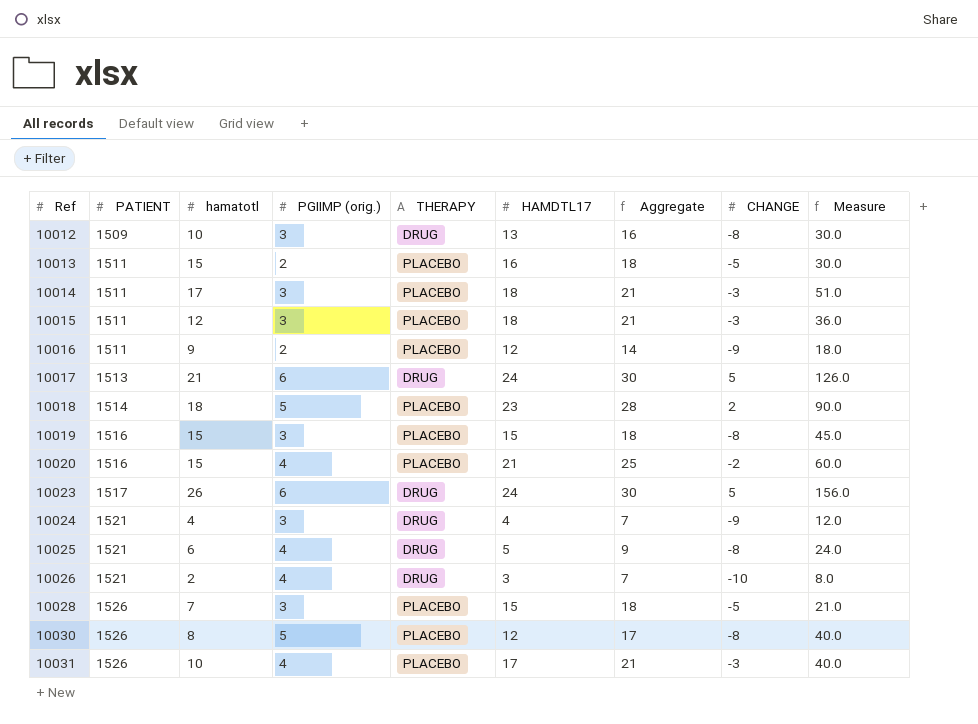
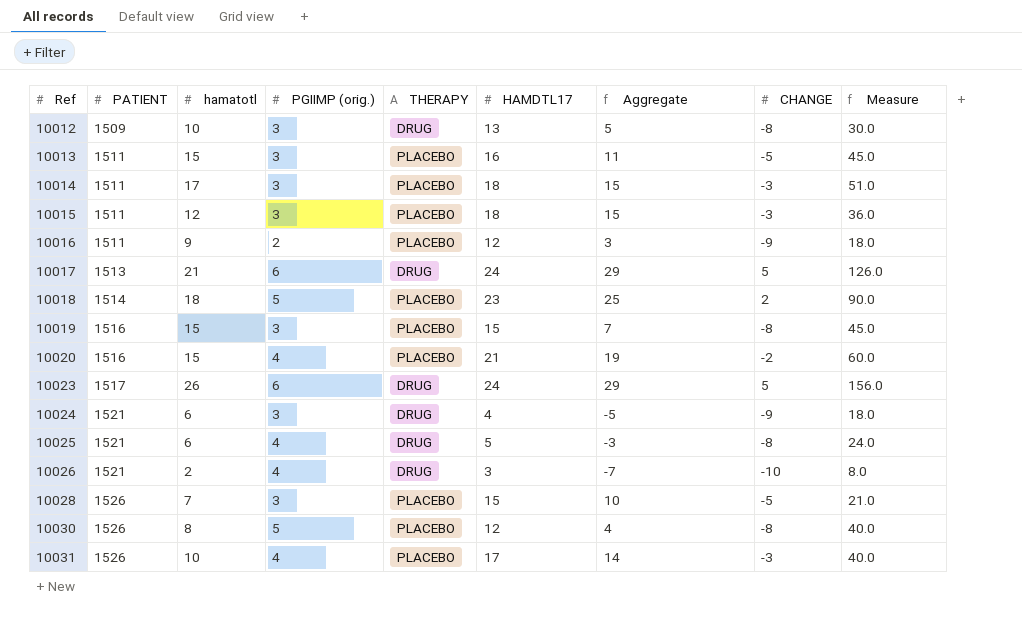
column Aggregate | formula: [PGIIMP (orig.)] + [HAMDTL17] -> [HAMDTL17] + [CHANGE]
10013 | PGIIMP (orig.): 2 -> 3
10013 | Measure: 30.0 -> 45.0
10024 | hamatotl: 4 -> 6
10024 | Measure: 12.0 -> 18.0

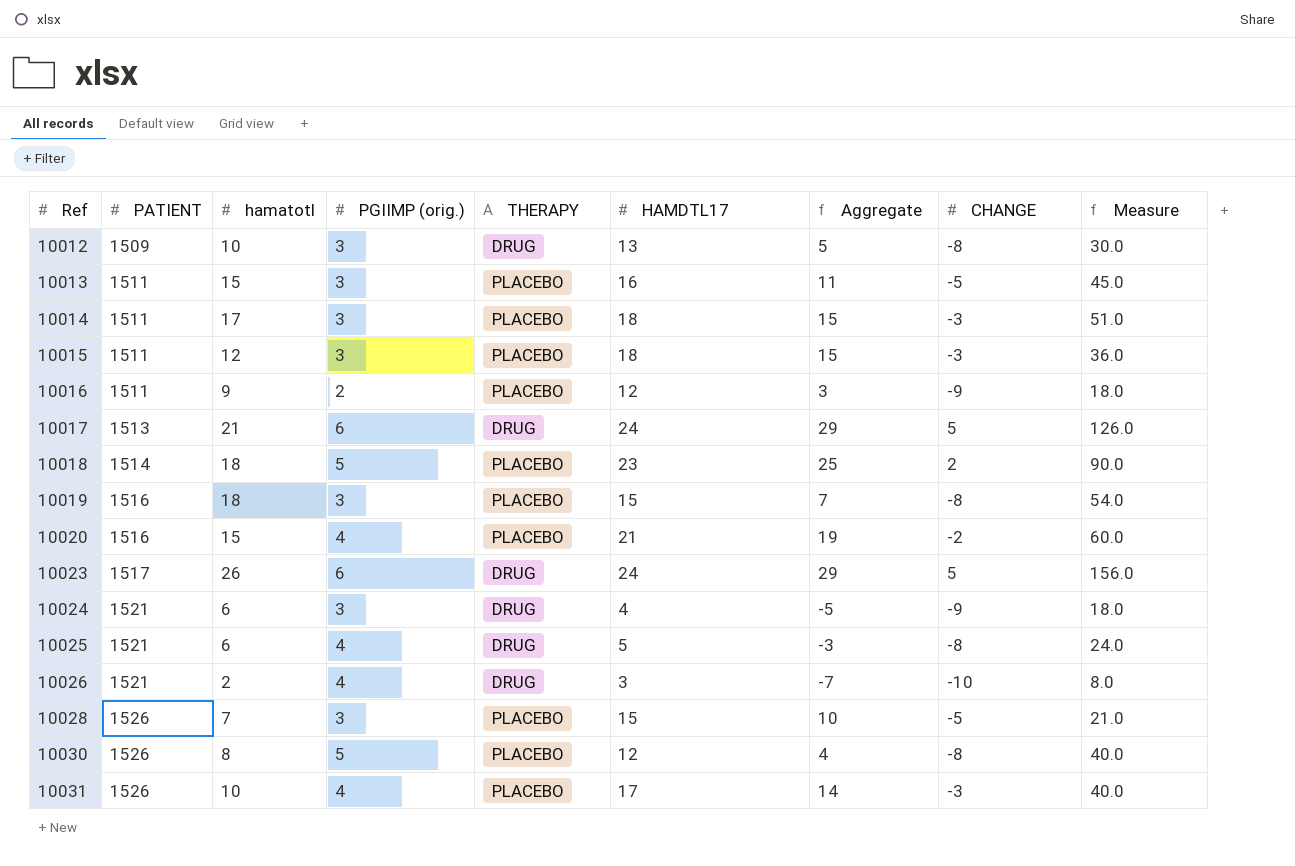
10019 | hamatotl: 15 -> 18
10019 | Measure: 45.0 -> 54.0

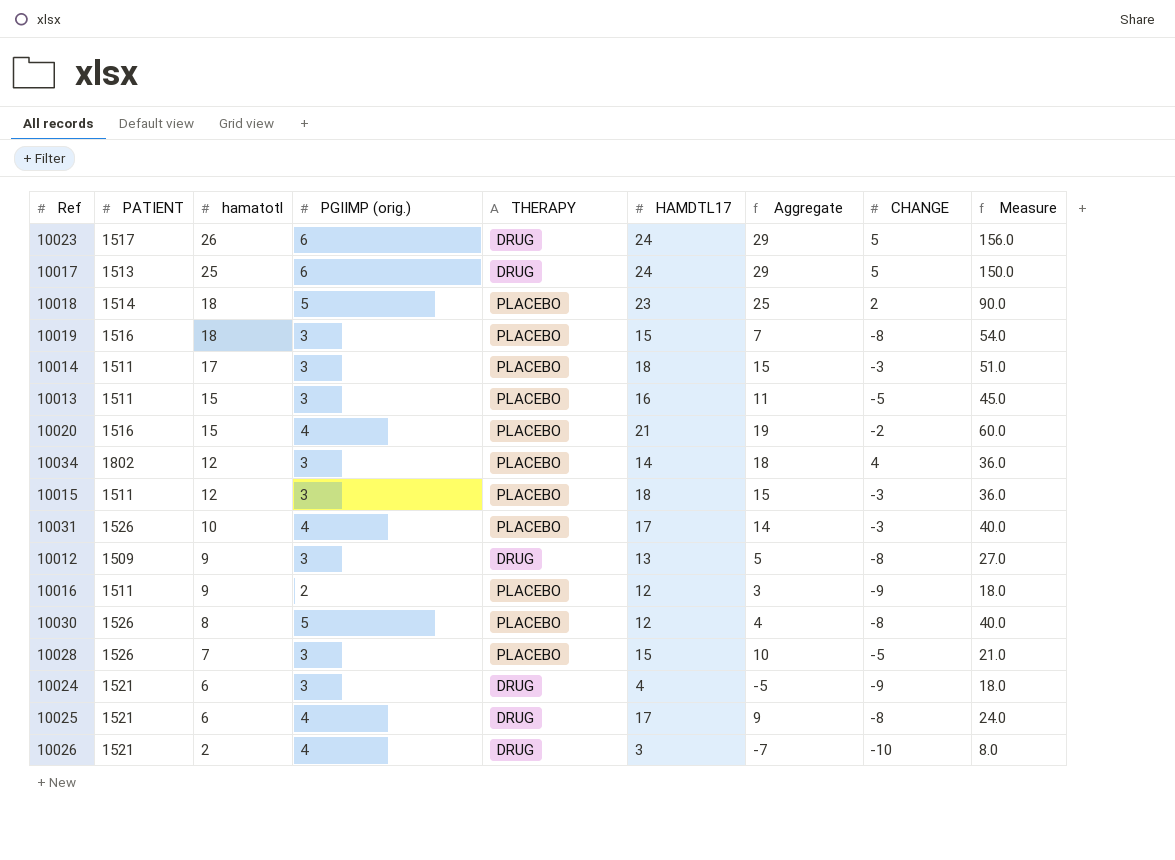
row order: Ref ascending -> hamatotl descending
10017 | hamatotl: 21 -> 25
10017 | Measure: 126.0 -> 150.0
row 10034: none -> 1802 | 12 | 3 | PLACEBO | 14 | 18 | 4 | 36.0
10012 | hamatotl: 10 -> 9
10012 | Measure: 30.0 -> 27.0
10025 | HAMDTL17: 5 -> 17
10025 | Aggregate: -3 -> 9

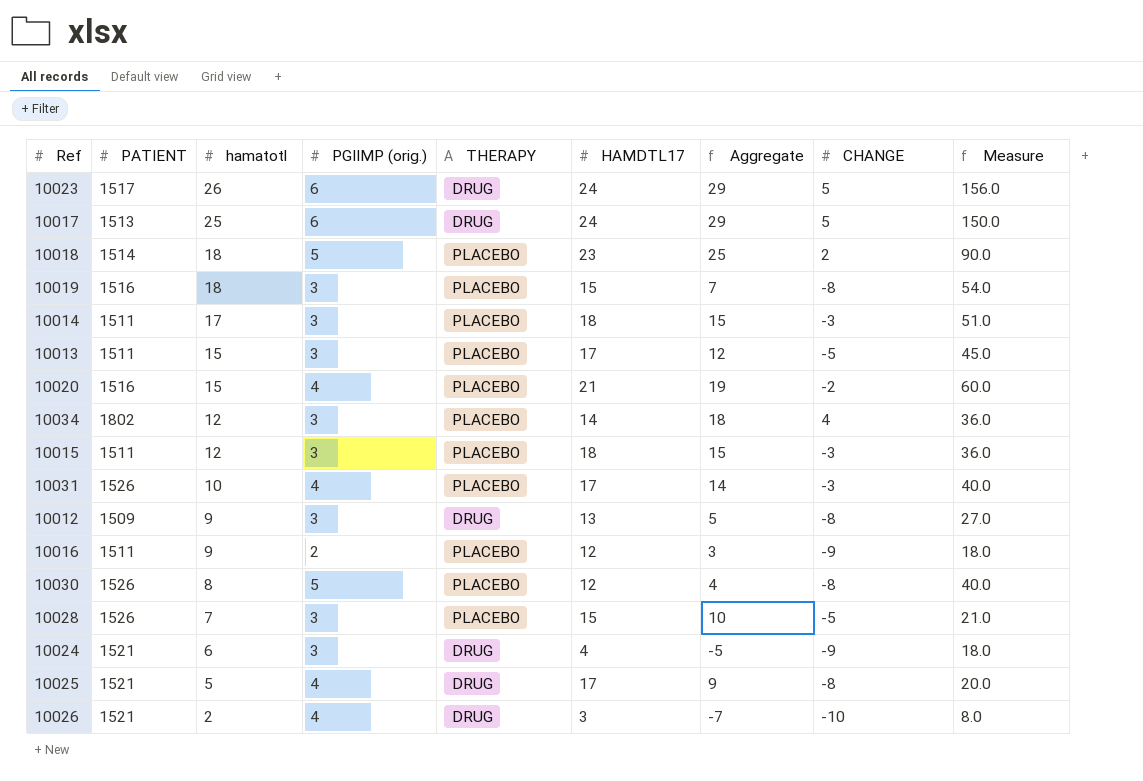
10013 | HAMDTL17: 16 -> 17
10013 | Aggregate: 11 -> 12
10025 | hamatotl: 6 -> 5
10025 | Measure: 24.0 -> 20.0

